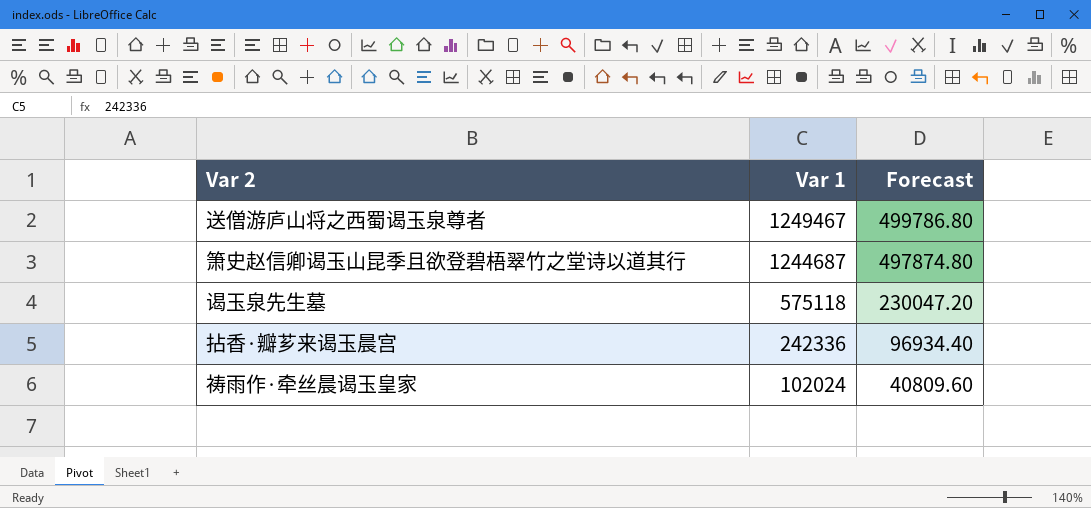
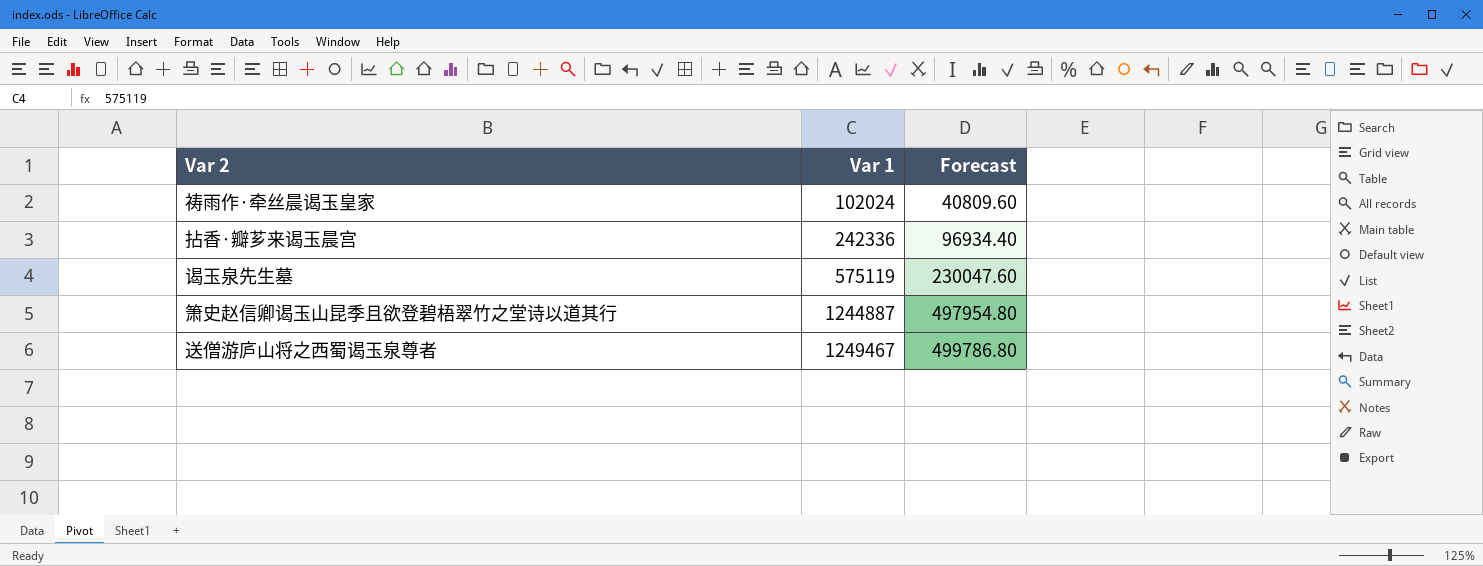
row order: Var 1 descending -> Var 1 ascending
谒玉泉先生墓 | Var 1: 575118 -> 575119
谒玉泉先生墓 | Forecast: 230047.20 -> 230047.60
箫史赵信卿谒玉山昆季且欲登碧梧翠竹之堂诗以道其行 | Var 1: 1244687 -> 1244887
箫史赵信卿谒玉山昆季且欲登碧梧翠竹之堂诗以道其行 | Forecast: 497874.80 -> 497954.80

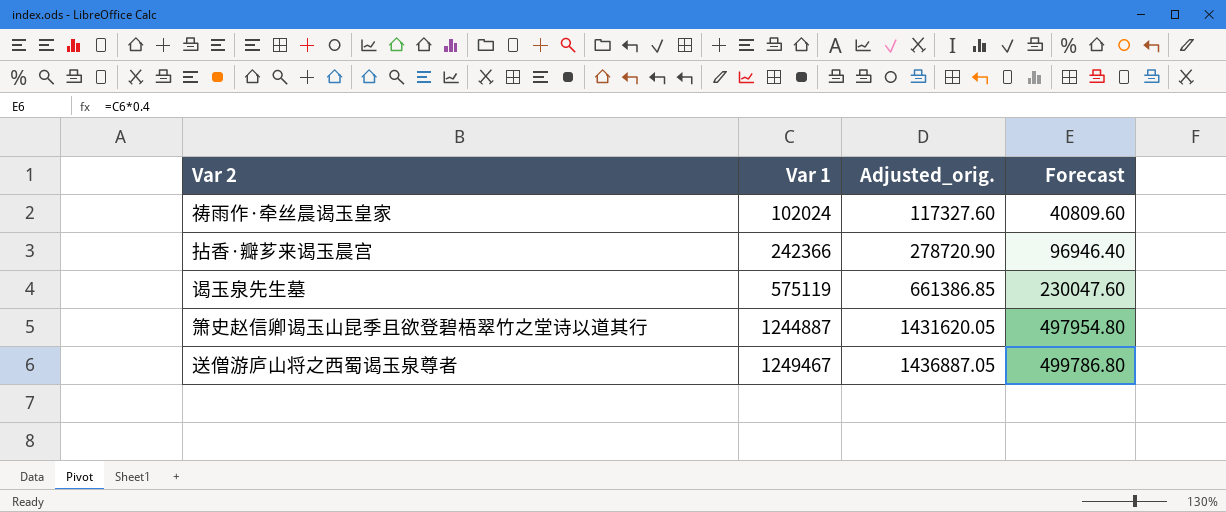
column Adjusted_orig. | formula: none -> [Var 1] * 1.15
拈香·瓣芗来谒玉晨宫 | Var 1: 242336 -> 242366
拈香·瓣芗来谒玉晨宫 | Forecast: 96934.40 -> 96946.40

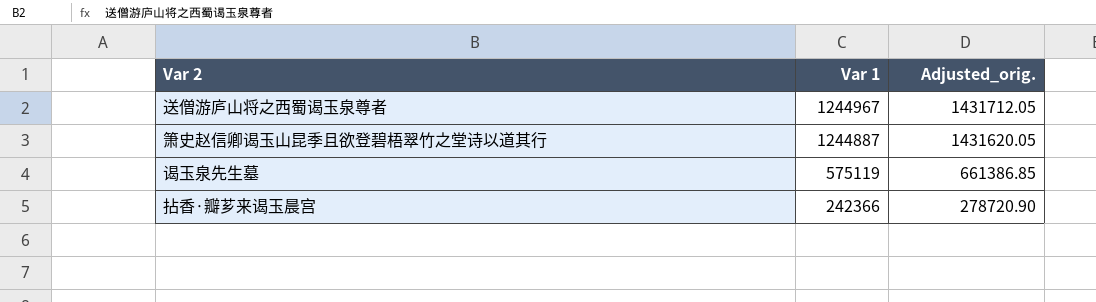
row order: Var 1 ascending -> Var 1 descending
column Forecast | formula: [Var 1] * 0.4 -> none
row 祷雨作·牵丝晨谒玉皇家: 102024 | 117327.60 | 40809.60 -> none
送僧游庐山将之西蜀谒玉泉尊者 | Var 1: 1249467 -> 1244967
送僧游庐山将之西蜀谒玉泉尊者 | Adjusted_orig.: 1436887.05 -> 1431712.05

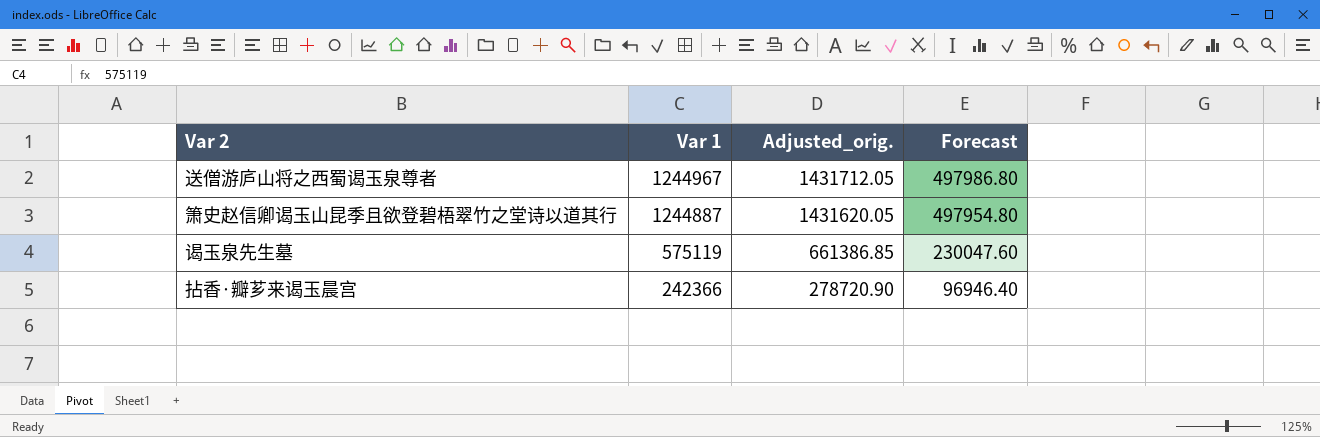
column Forecast | formula: none -> [Var 1] * 0.4

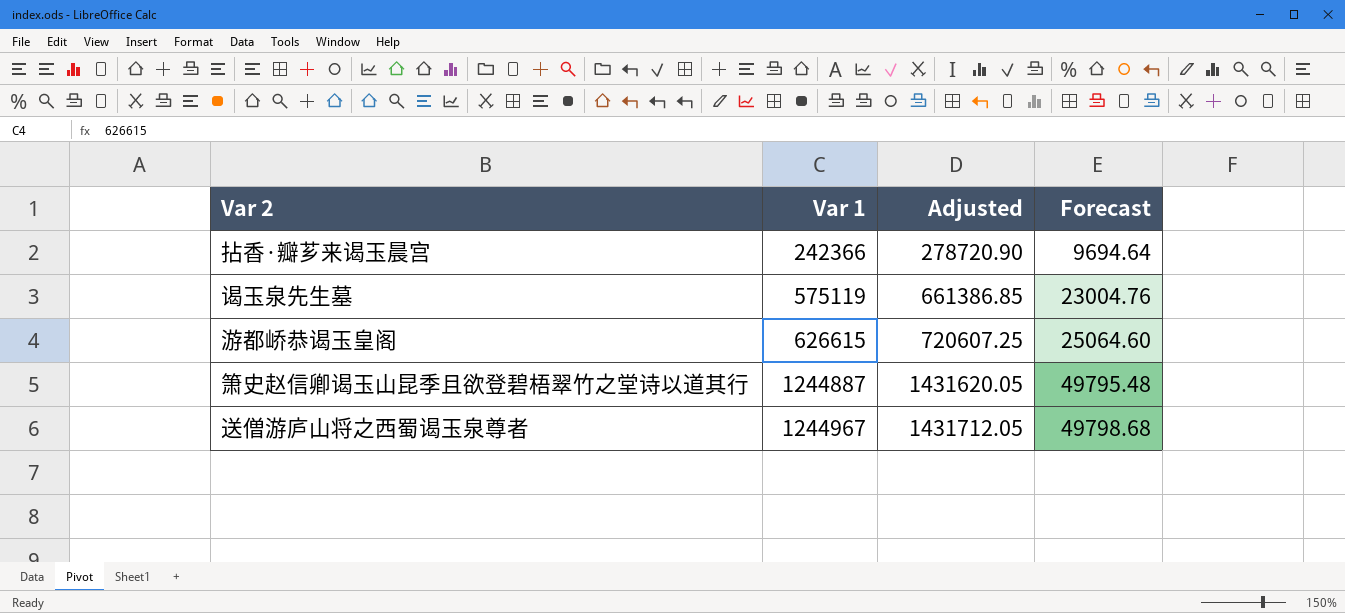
row order: Var 1 descending -> Var 1 ascending
column name: Adjusted_orig. -> Adjusted
column Forecast | formula: [Var 1] * 0.4 -> [Var 1] * 0.04
row 游都峤恭谒玉皇阁: none -> 626615 | 720607.25 | 25064.60

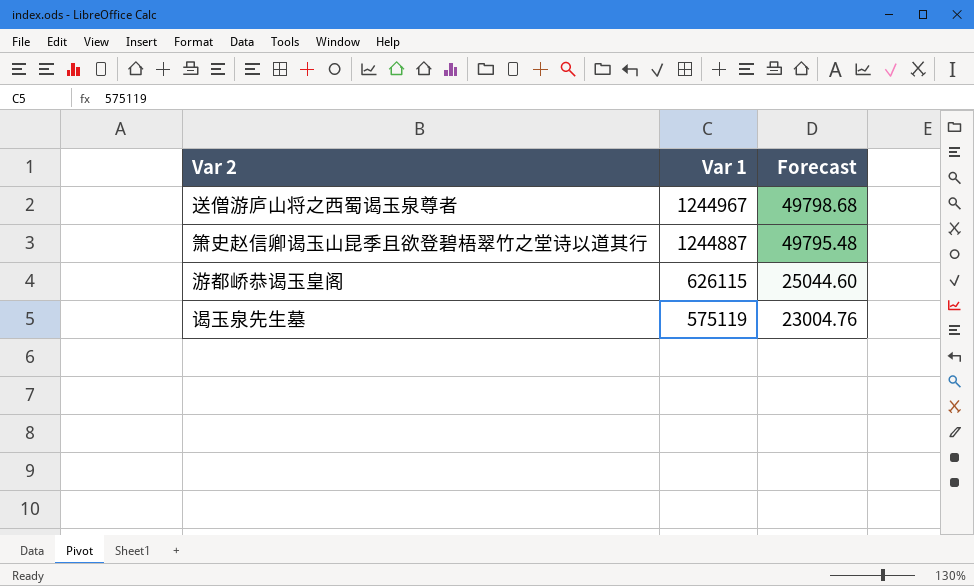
row order: Var 1 ascending -> Var 1 descending
column Adjusted | formula: [Var 1] * 1.15 -> none
row 拈香·瓣芗来谒玉晨宫: 242366 | 278720.90 | 9694.64 -> none
游都峤恭谒玉皇阁 | Var 1: 626615 -> 626115
游都峤恭谒玉皇阁 | Forecast: 25064.60 -> 25044.60

